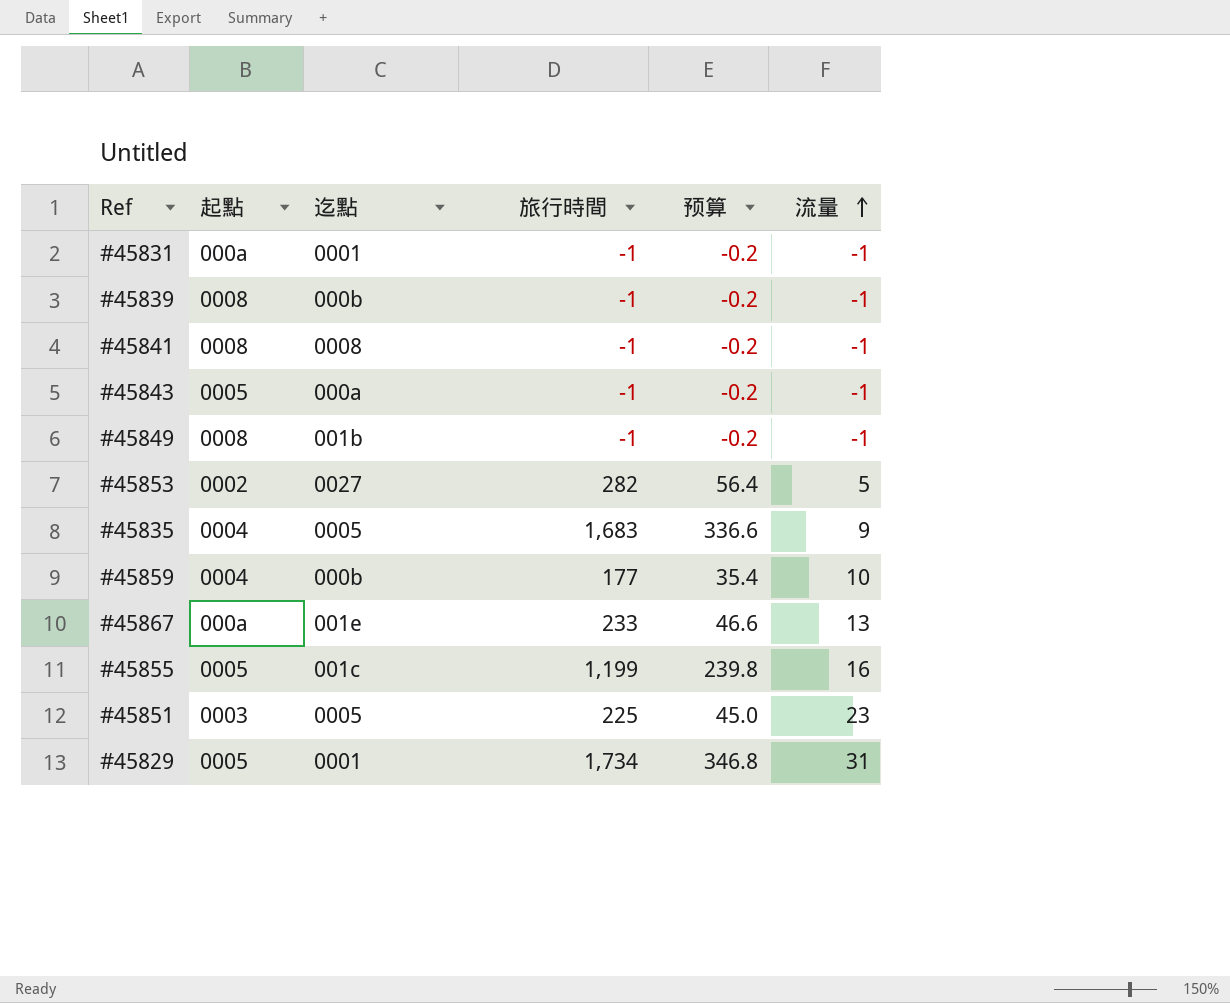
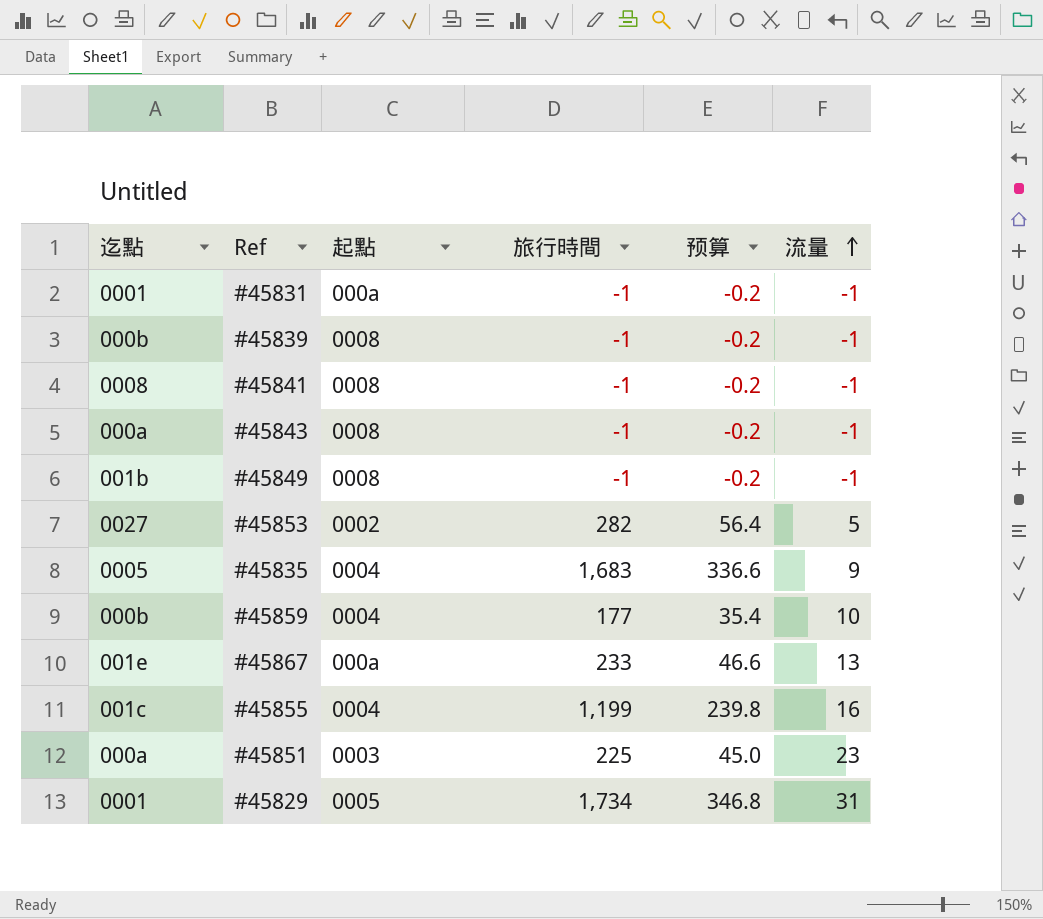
column 迄點 | position: 3 -> 1
#45843 | 起點: 0005 -> 0008
#45855 | 起點: 0005 -> 0004
#45851 | 迄點: 0005 -> 000a

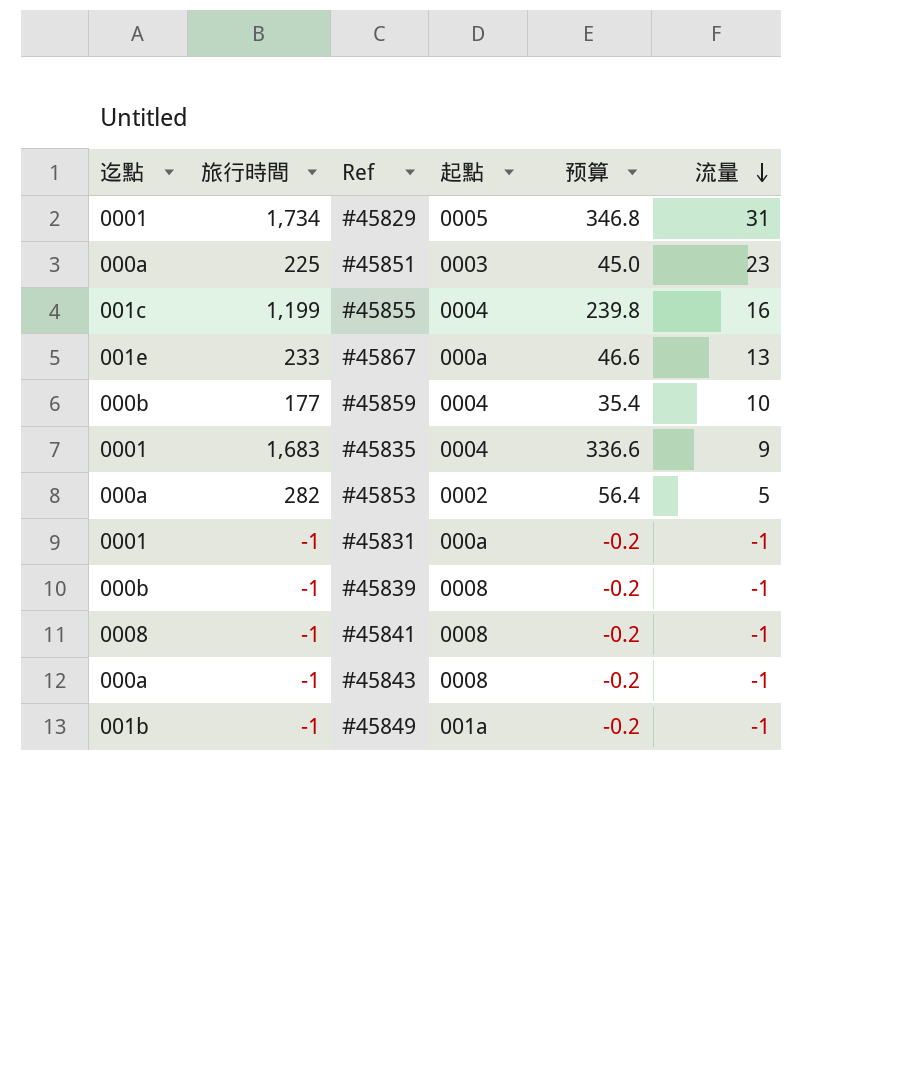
row order: 流量 ascending -> 流量 descending
column 旅行時間 | position: 4 -> 2
#45835 | 迄點: 0005 -> 0001
#45853 | 迄點: 0027 -> 000a
#45849 | 起點: 0008 -> 001a

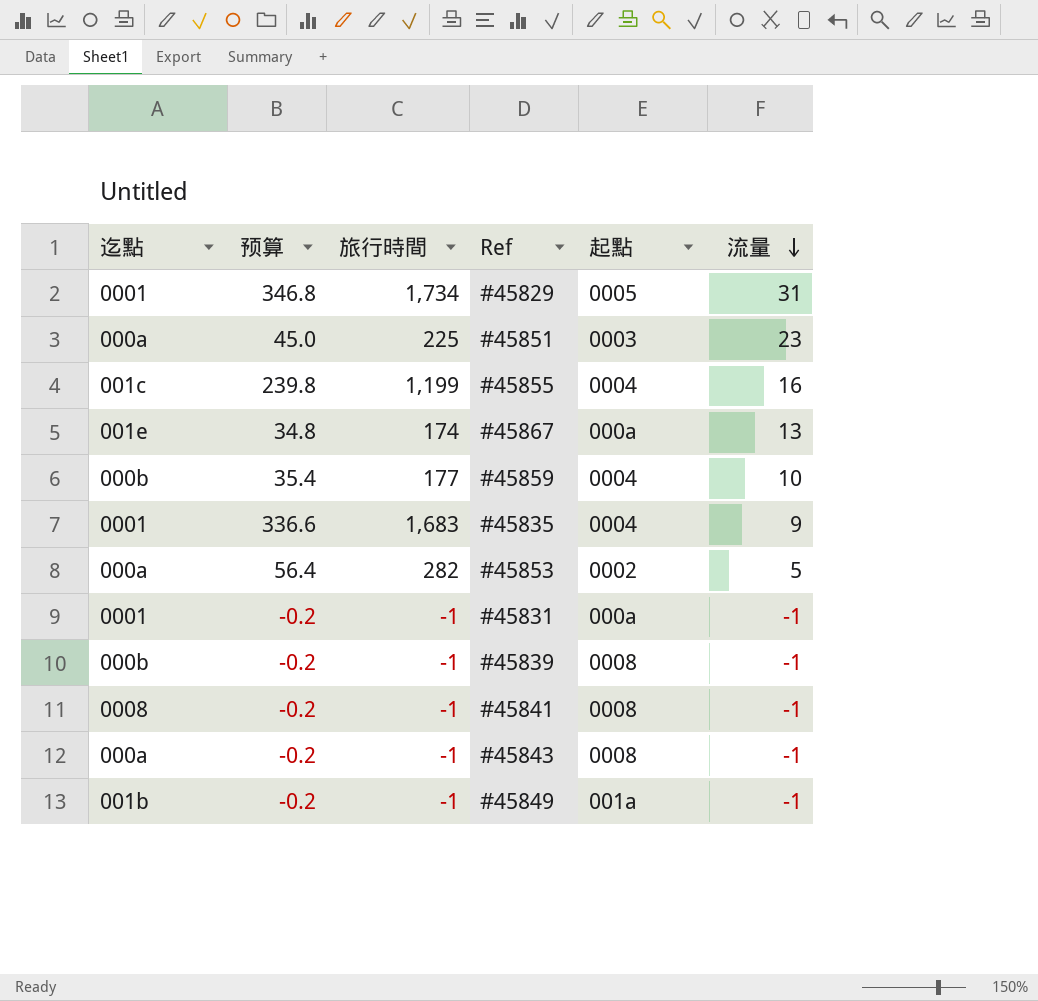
column 预算 | position: 5 -> 2
#45867 | 预算: 46.6 -> 34.8
#45867 | 旅行時間: 233 -> 174

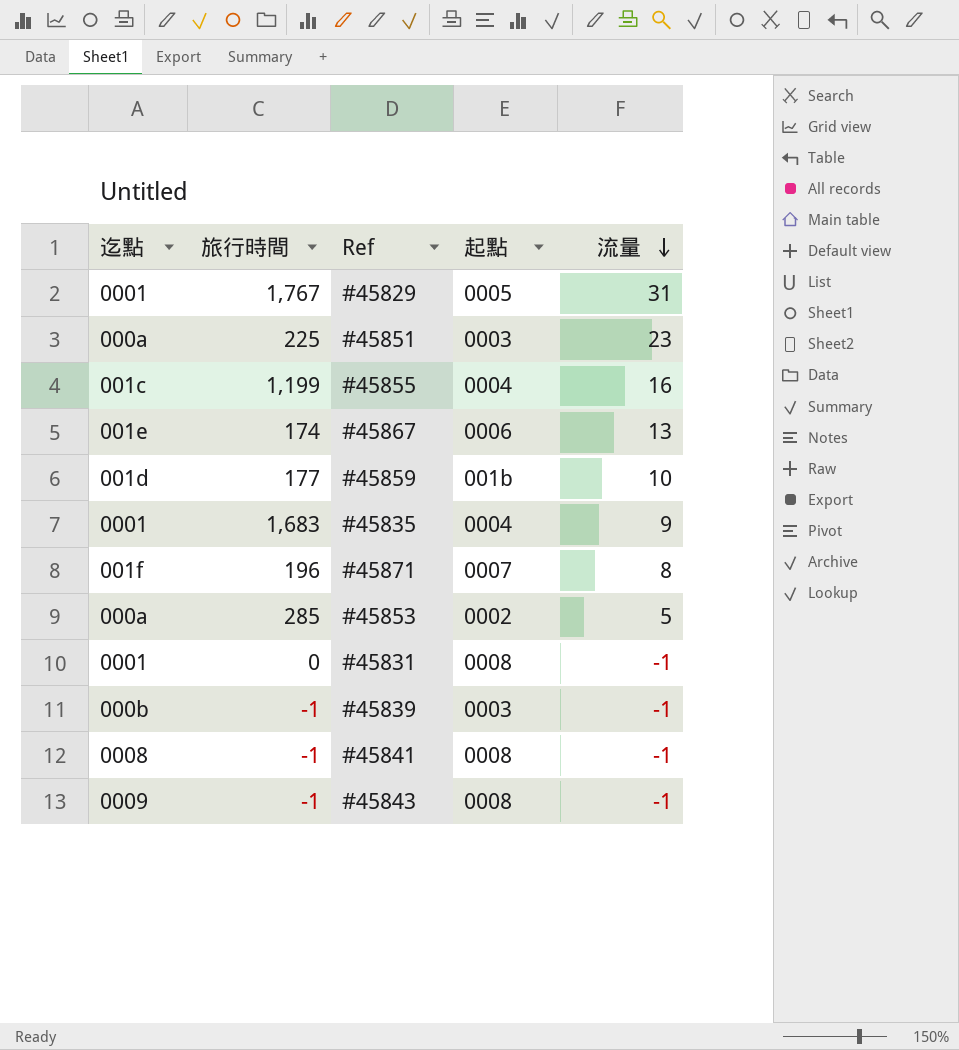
column 预算 | formula: [旅行時間] * 0.2 -> none
row #45849: 001b | -0.2 | -1 | 001a | -1 -> none
#45829 | 旅行時間: 1,734 -> 1,767
#45867 | 起點: 000a -> 0006
#45859 | 迄點: 000b -> 001d
#45859 | 起點: 0004 -> 001b
row #45871: none -> 001f | 196 | 0007 | 8
#45853 | 旅行時間: 282 -> 285
#45831 | 旅行時間: -1 -> 0
#45831 | 起點: 000a -> 0008
#45839 | 起點: 0008 -> 0003
#45843 | 迄點: 000a -> 0009

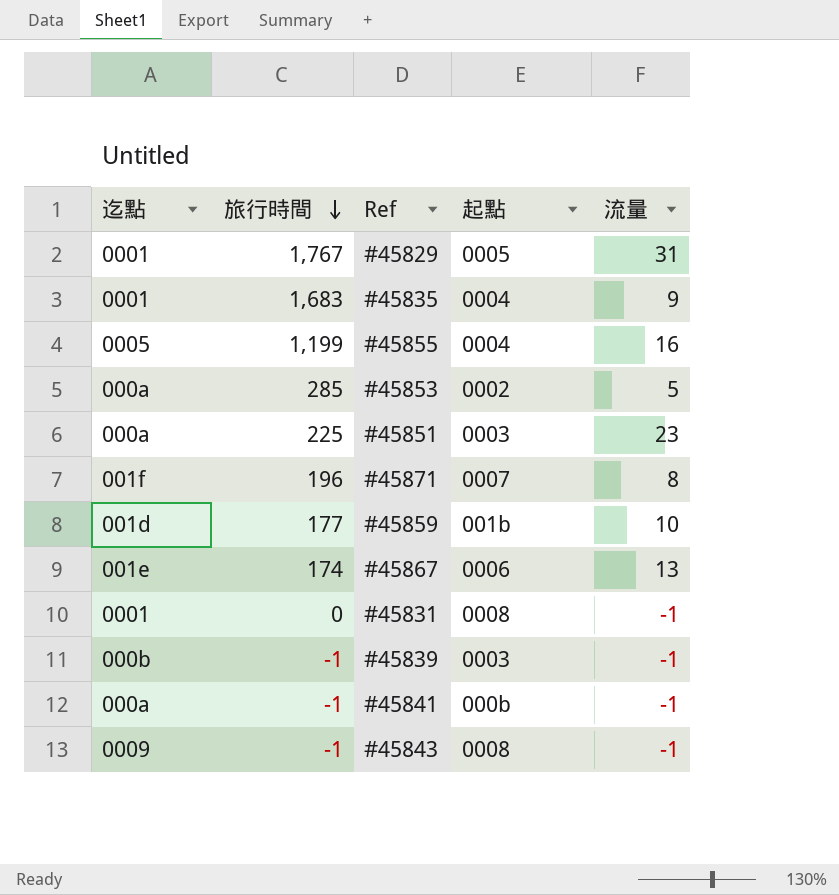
row order: 流量 descending -> 旅行時間 descending
#45855 | 迄點: 001c -> 0005
#45841 | 迄點: 0008 -> 000a
#45841 | 起點: 0008 -> 000b

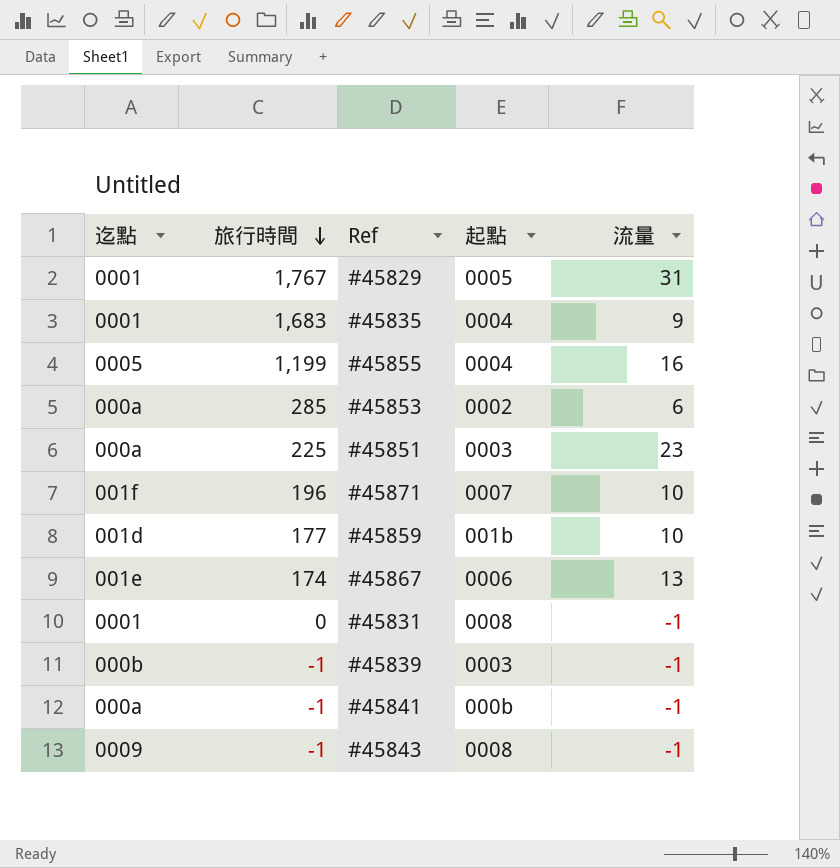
#45853 | 流量: 5 -> 6
#45871 | 流量: 8 -> 10

